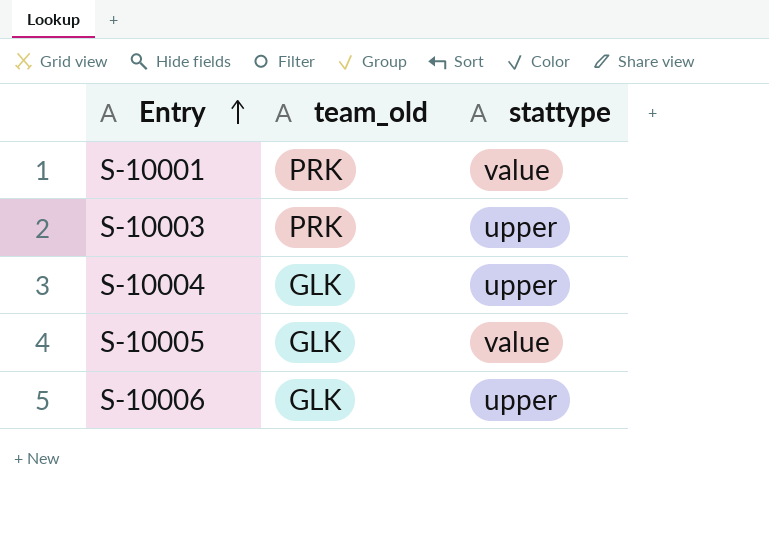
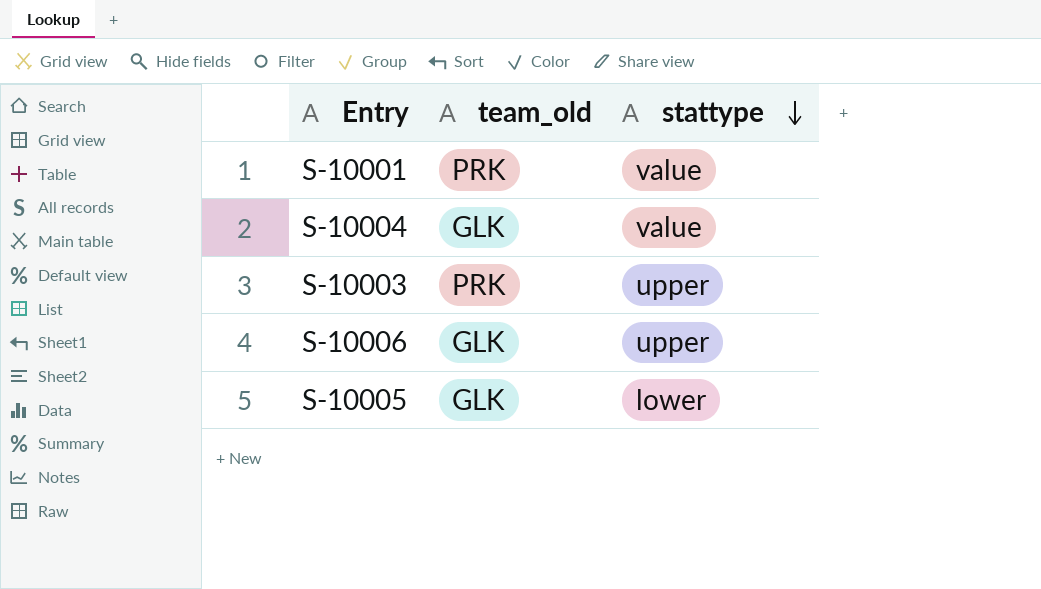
row order: Entry ascending -> stattype descending
S-10004 | stattype: upper -> value
S-10005 | stattype: value -> lower

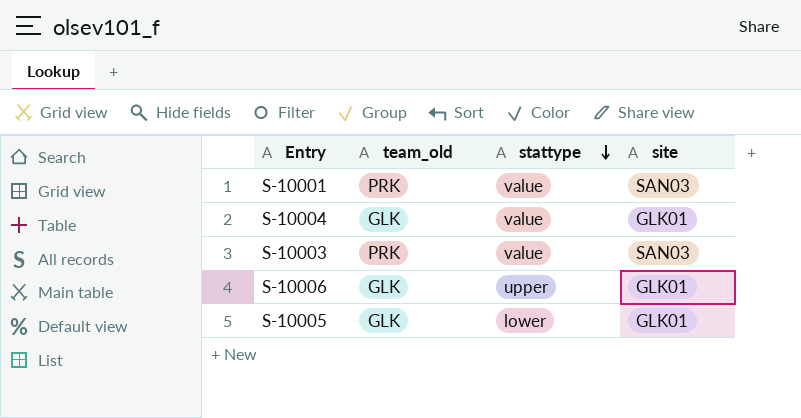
column site | position: none -> 4
S-10003 | stattype: upper -> value

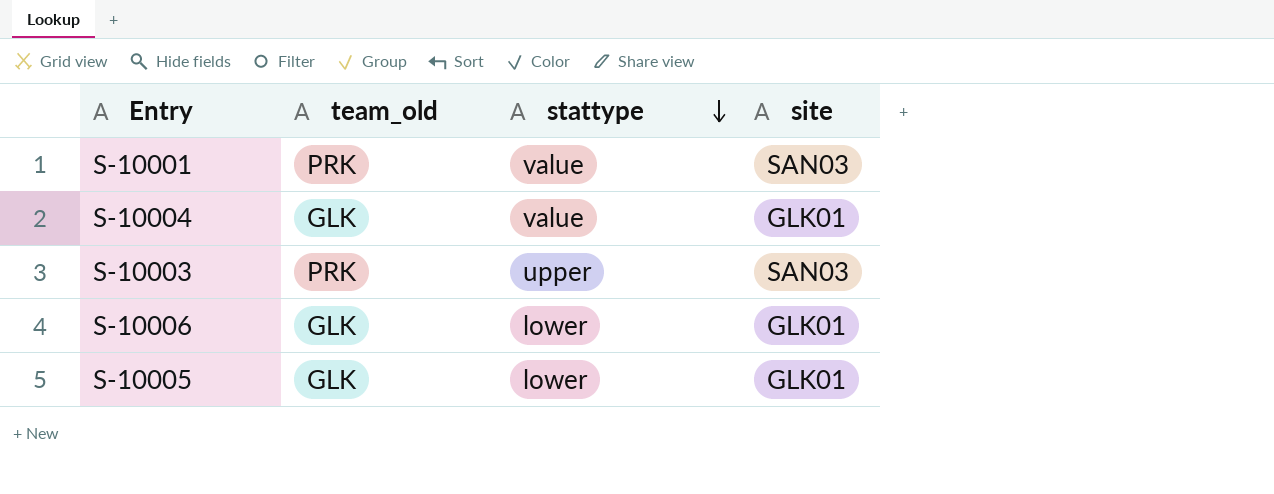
S-10003 | stattype: value -> upper
S-10006 | stattype: upper -> lower

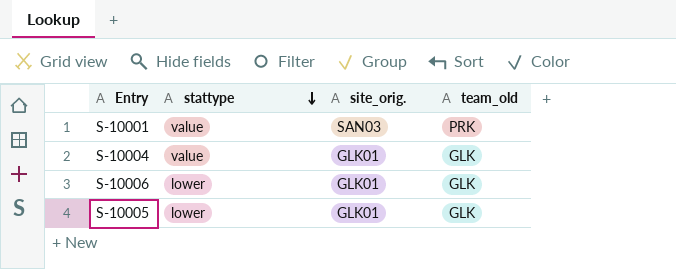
column name: site -> site_orig.
column team_old | position: 2 -> 4
row S-10003: PRK | upper | SAN03 -> none

